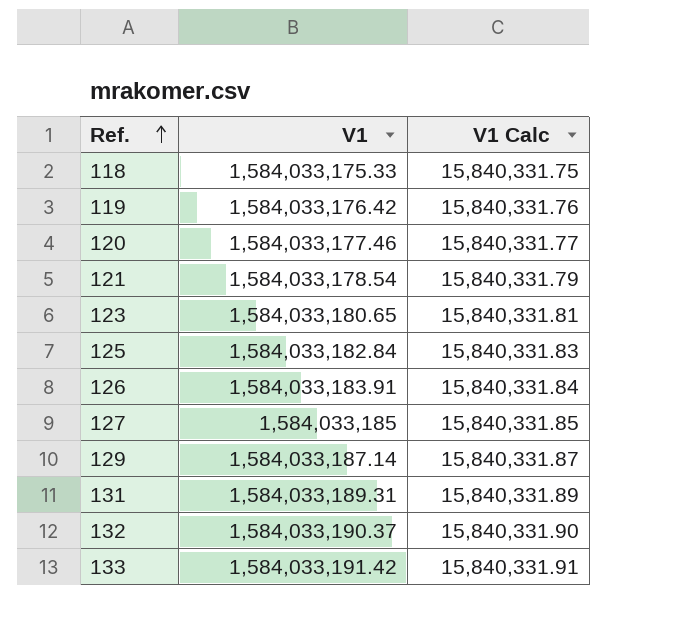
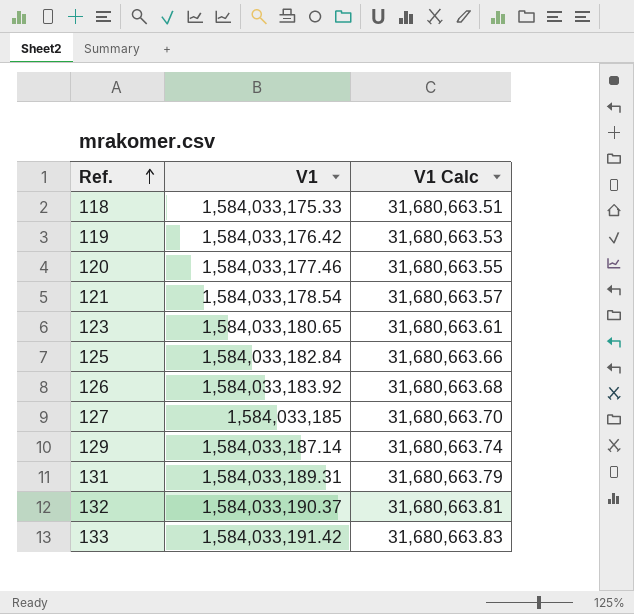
column V1 Calc | formula: [V1] * 0.01 -> [V1] * 0.02
126 | V1: 1,584,033,183.91 -> 1,584,033,183.92

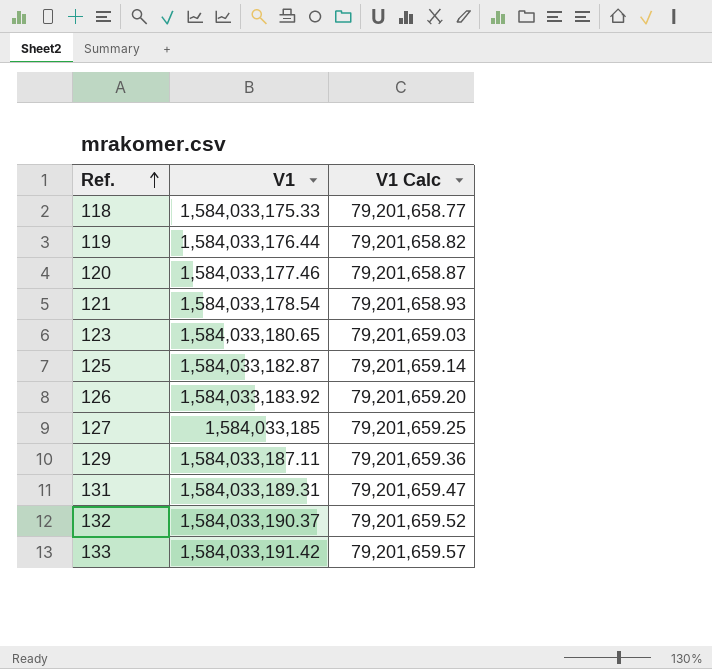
column V1 Calc | formula: [V1] * 0.02 -> [V1] * 0.05
119 | V1: 1,584,033,176.42 -> 1,584,033,176.44
125 | V1: 1,584,033,182.84 -> 1,584,033,182.87
129 | V1: 1,584,033,187.14 -> 1,584,033,187.11

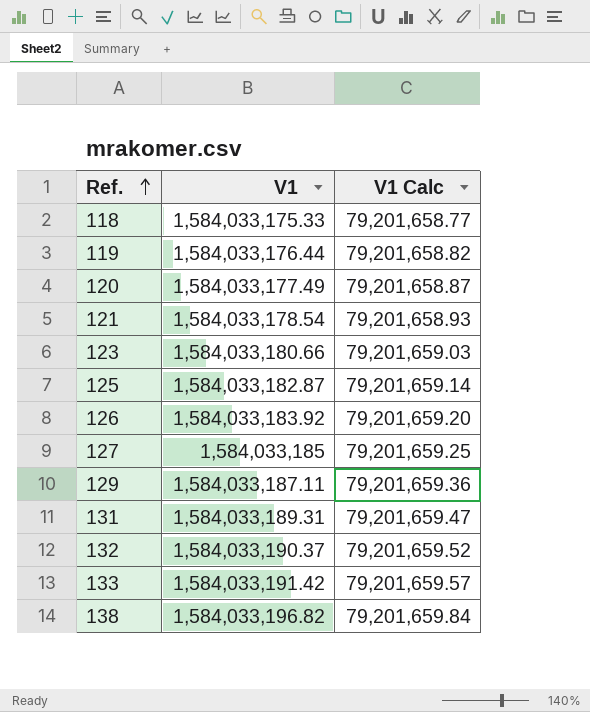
120 | V1: 1,584,033,177.46 -> 1,584,033,177.49
123 | V1: 1,584,033,180.65 -> 1,584,033,180.66
row 138: none -> 1,584,033,196.82 | 79,201,659.84

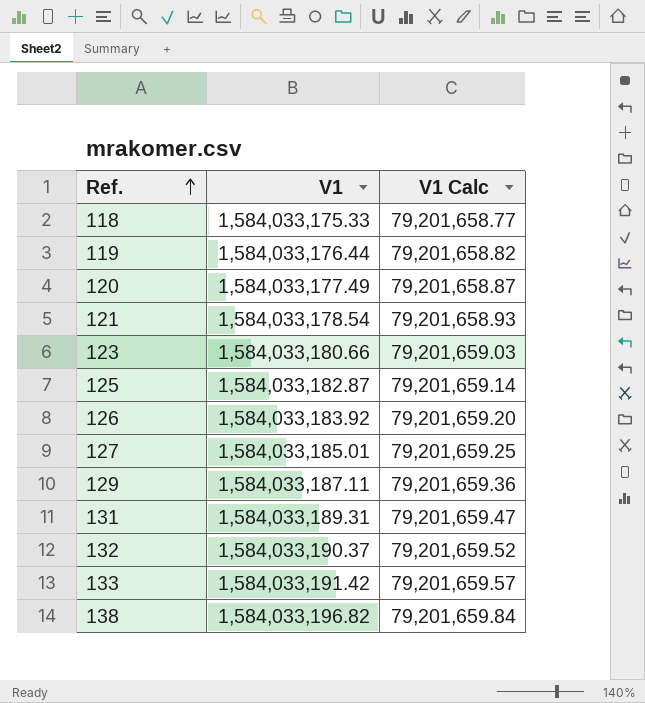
127 | V1: 1,584,033,185 -> 1,584,033,185.01

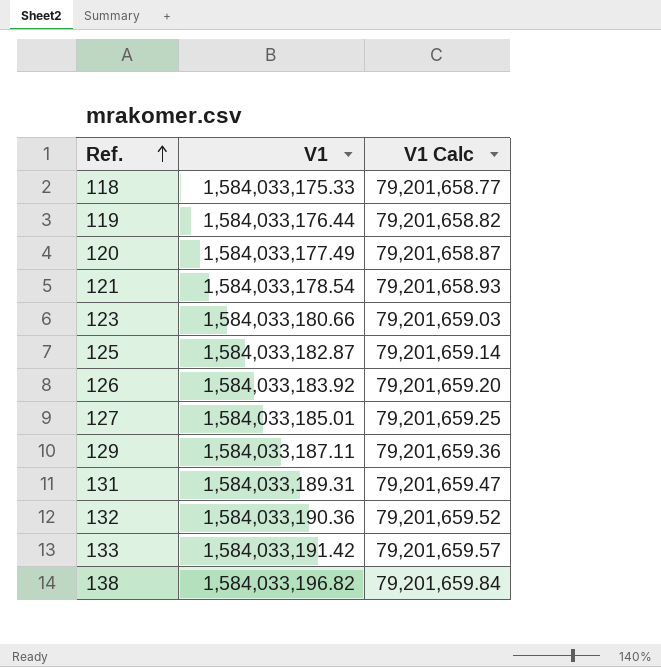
132 | V1: 1,584,033,190.37 -> 1,584,033,190.36

